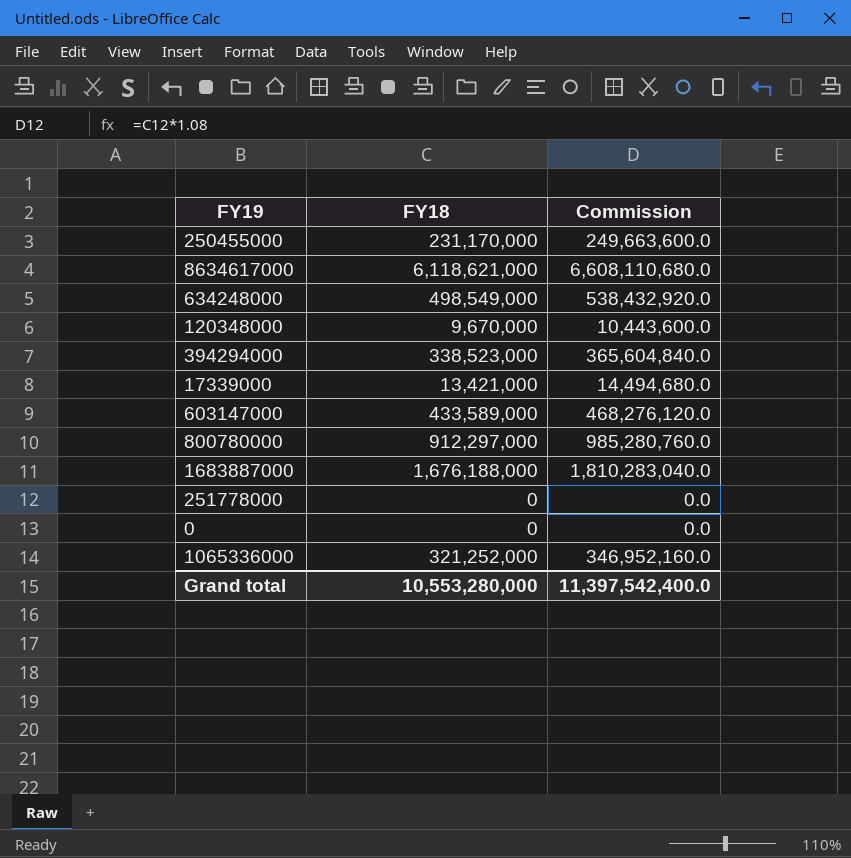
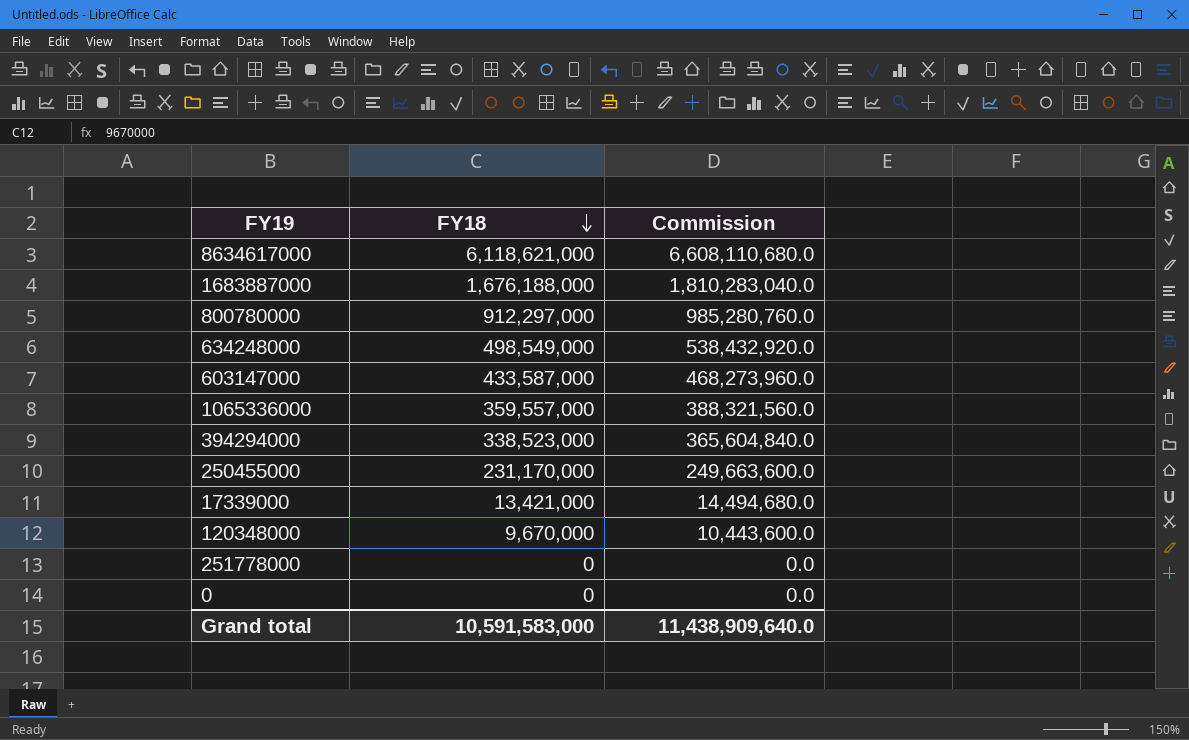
row order: none -> FY18 descending
603147000 | FY18: 433,589,000 -> 433,587,000
603147000 | Commission: 468,276,120.0 -> 468,273,960.0
1065336000 | FY18: 321,252,000 -> 359,557,000
1065336000 | Commission: 346,952,160.0 -> 388,321,560.0
Grand total | FY18: 10,553,280,000 -> 10,591,583,000
Grand total | Commission: 11,397,542,400.0 -> 11,438,909,640.0

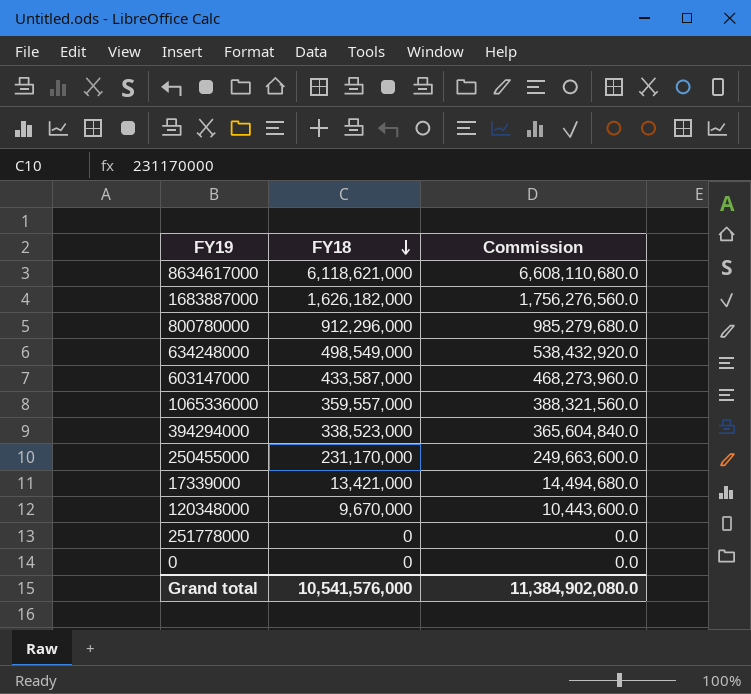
1683887000 | FY18: 1,676,188,000 -> 1,626,182,000
1683887000 | Commission: 1,810,283,040.0 -> 1,756,276,560.0
800780000 | FY18: 912,297,000 -> 912,296,000
800780000 | Commission: 985,280,760.0 -> 985,279,680.0
Grand total | FY18: 10,591,583,000 -> 10,541,576,000
Grand total | Commission: 11,438,909,640.0 -> 11,384,902,080.0

